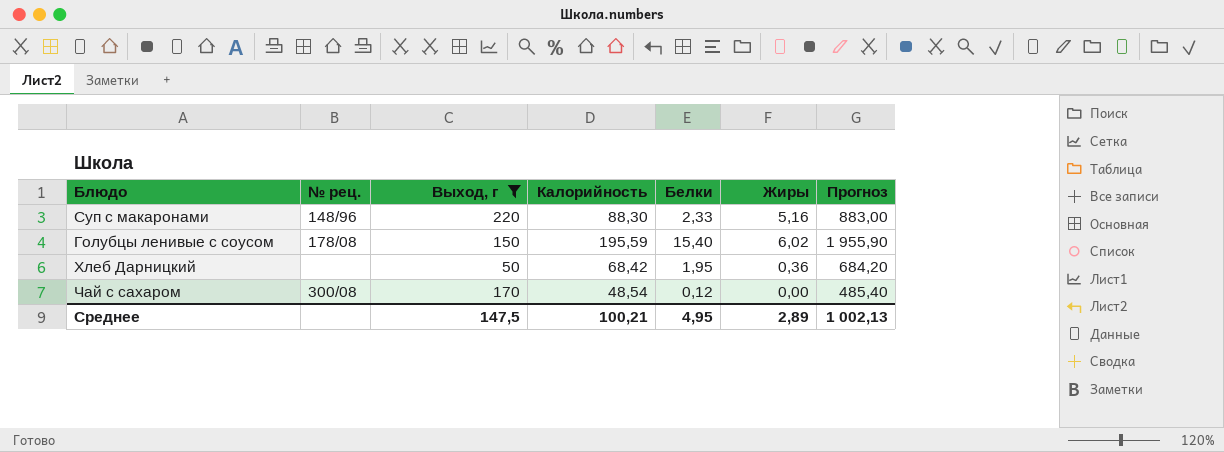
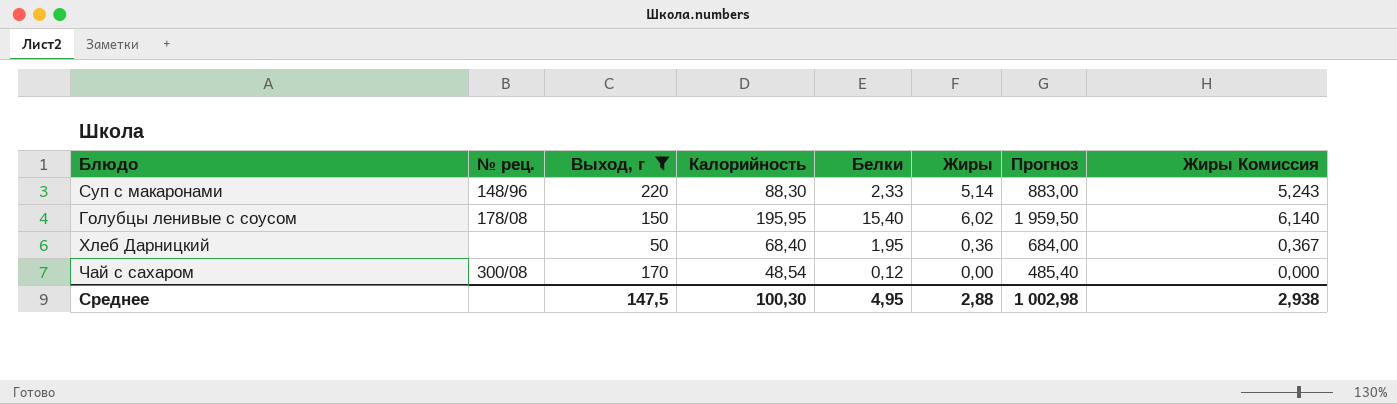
column Жиры Комиссия | formula: none -> [Жиры] * 1,02
Суп с макаронами | Жиры: 5,16 -> 5,14
Голубцы ленивые с соусом | Калорийность: 195,59 -> 195,95
Голубцы ленивые с соусом | Прогноз: 1 955,90 -> 1 959,50
Хлеб Дарницкий | Калорийность: 68,42 -> 68,40
Хлеб Дарницкий | Прогноз: 684,20 -> 684,00
Среднее | Калорийность: 100,21 -> 100,30
Среднее | Жиры: 2,89 -> 2,88
Среднее | Прогноз: 1 002,13 -> 1 002,98

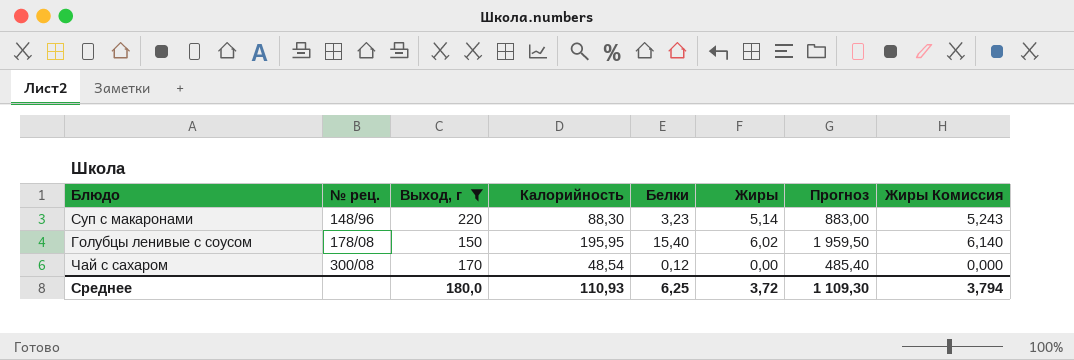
row Хлеб Дарницкий: none | 50 | 68,40 | 1,95 | 0,36 | 684,00 | 0,367 -> none
Суп с макаронами | Белки: 2,33 -> 3,23
Среднее | Выход, г: 147,5 -> 180,0
Среднее | Калорийность: 100,30 -> 110,93
Среднее | Белки: 4,95 -> 6,25
Среднее | Жиры: 2,88 -> 3,72
Среднее | Прогноз: 1 002,98 -> 1 109,30
Среднее | Жиры Комиссия: 2,938 -> 3,794

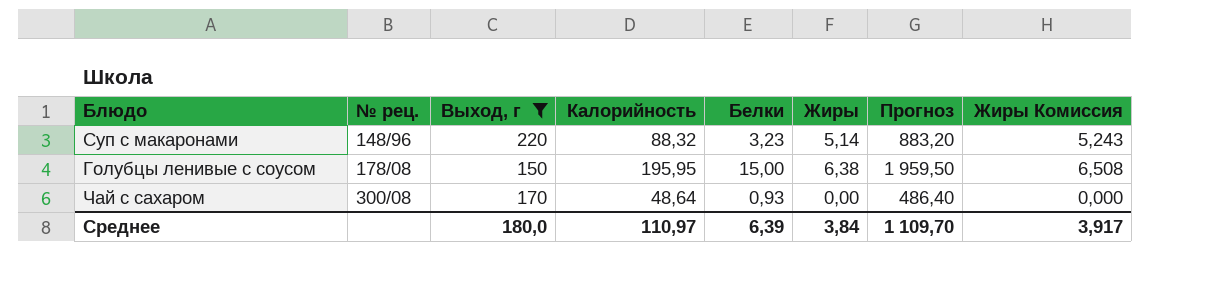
Суп с макаронами | Калорийность: 88,30 -> 88,32
Суп с макаронами | Прогноз: 883,00 -> 883,20
Голубцы ленивые с соусом | Белки: 15,40 -> 15,00
Голубцы ленивые с соусом | Жиры: 6,02 -> 6,38
Голубцы ленивые с соусом | Жиры Комиссия: 6,140 -> 6,508
Чай с сахаром | Калорийность: 48,54 -> 48,64
Чай с сахаром | Белки: 0,12 -> 0,93
Чай с сахаром | Прогноз: 485,40 -> 486,40
Среднее | Калорийность: 110,93 -> 110,97
Среднее | Белки: 6,25 -> 6,39
Среднее | Жиры: 3,72 -> 3,84
Среднее | Прогноз: 1 109,30 -> 1 109,70
Среднее | Жиры Комиссия: 3,794 -> 3,917

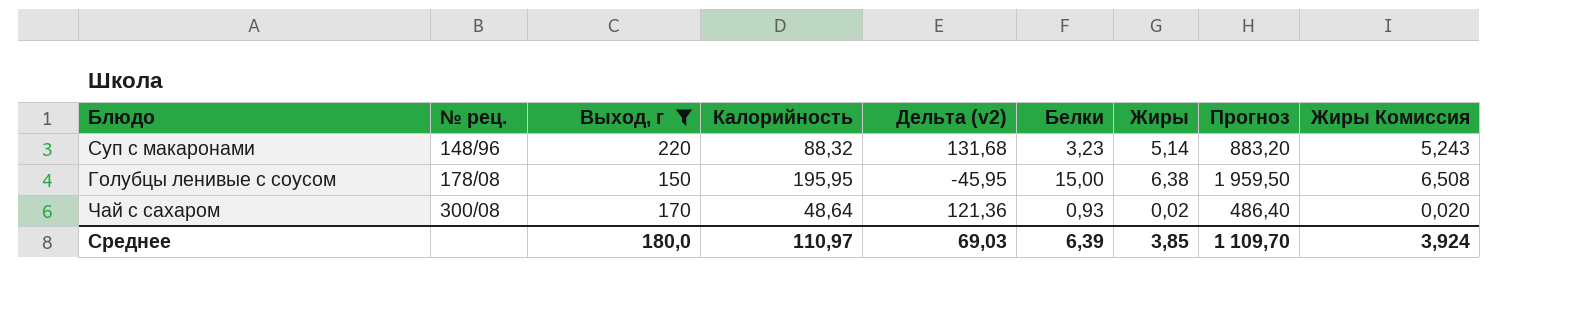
column Дельта (v2) | formula: none -> [Выход, г] - [Калорийность]
Чай с сахаром | Жиры: 0,00 -> 0,02
Чай с сахаром | Жиры Комиссия: 0,000 -> 0,020
Среднее | Жиры: 3,84 -> 3,85
Среднее | Жиры Комиссия: 3,917 -> 3,924

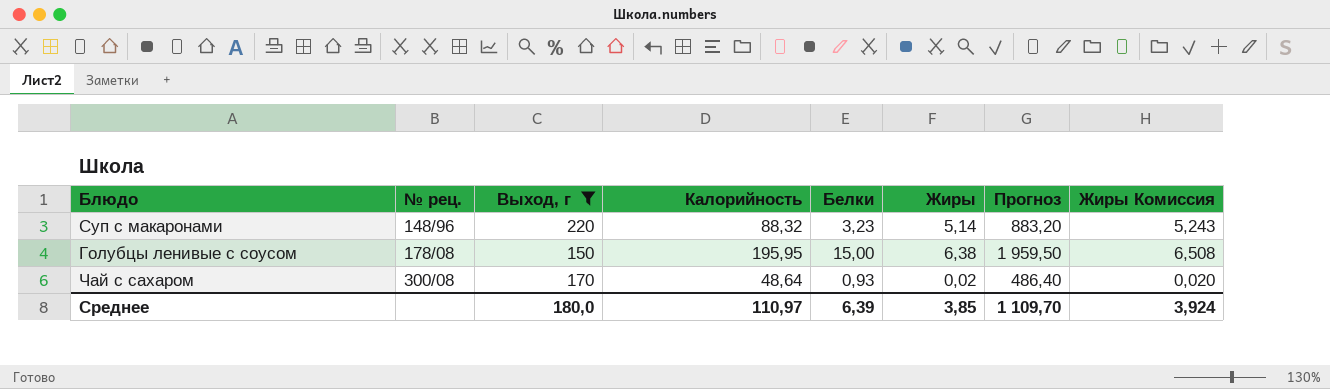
column Дельта (v2) | formula: [Выход, г] - [Калорийность] -> none

